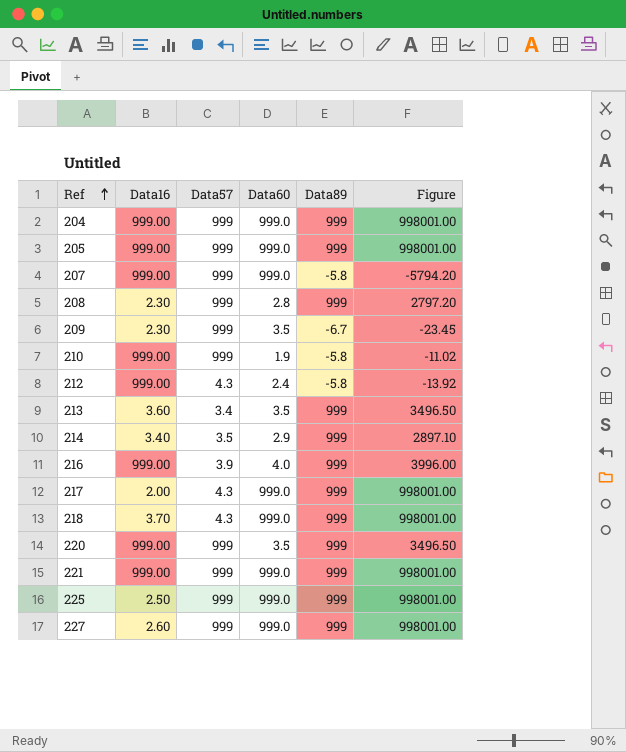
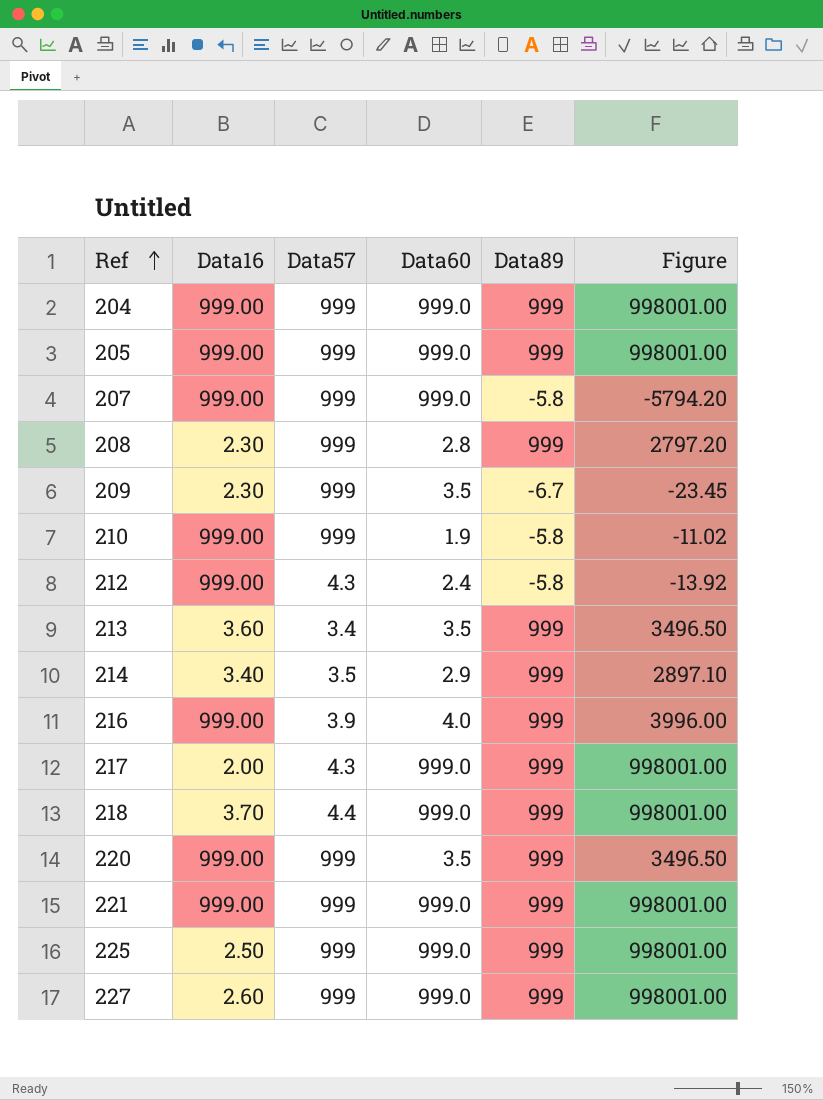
218 | Data57: 4.3 -> 4.4

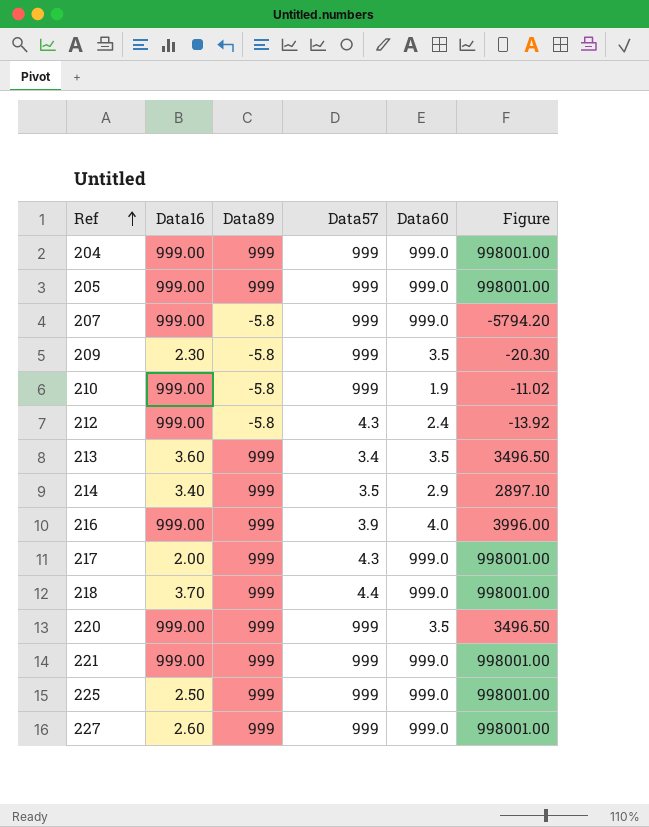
column Data89 | position: 5 -> 3
row 208: 2.30 | 999 | 2.8 | 999 | 2797.20 -> none
209 | Data89: -6.7 -> -5.8
209 | Figure: -23.45 -> -20.30

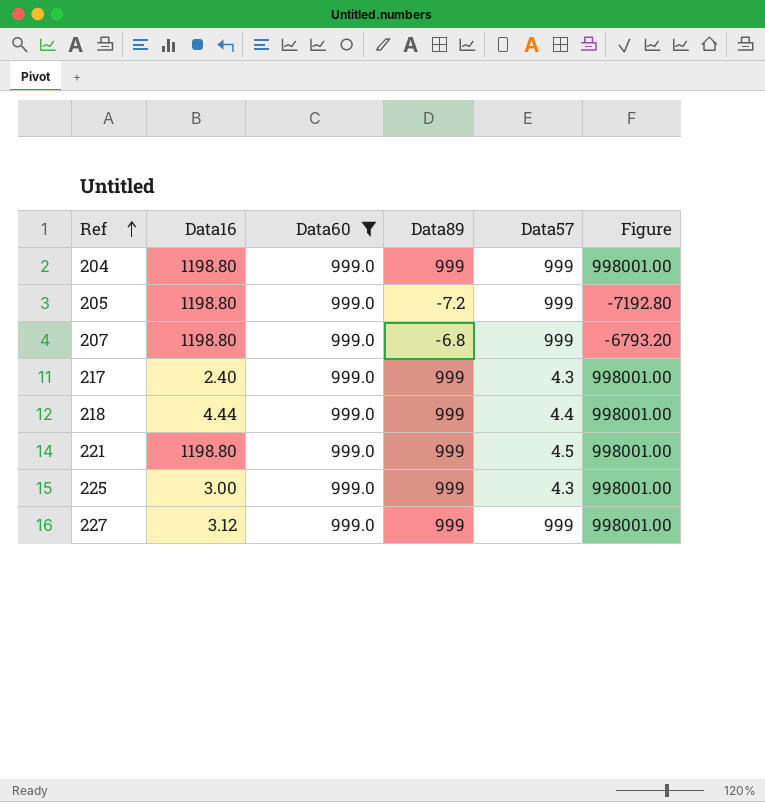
filter: none -> Data60 = 999.0
column Data60 | position: 5 -> 3
204 | Data16: 999.00 -> 1198.80
205 | Data16: 999.00 -> 1198.80
205 | Data89: 999 -> -7.2
205 | Figure: 998001.00 -> -7192.80
207 | Data16: 999.00 -> 1198.80
207 | Data89: -5.8 -> -6.8
207 | Figure: -5794.20 -> -6793.20
217 | Data16: 2.00 -> 2.40
218 | Data16: 3.70 -> 4.44
221 | Data16: 999.00 -> 1198.80
221 | Data57: 999 -> 4.5
225 | Data16: 2.50 -> 3.00
225 | Data57: 999 -> 4.3
227 | Data16: 2.60 -> 3.12

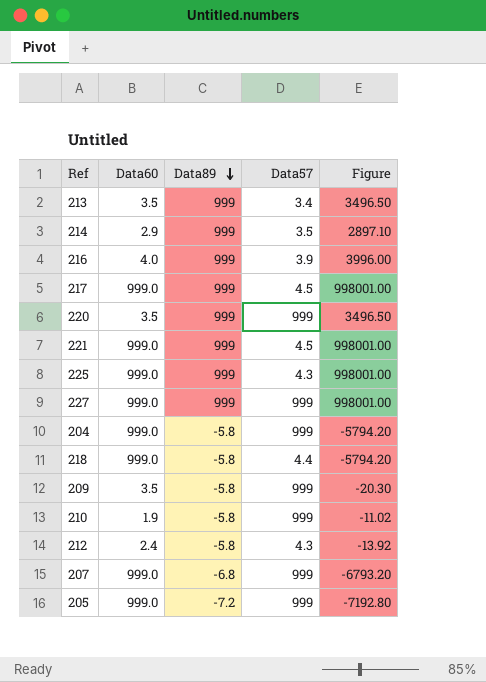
filter: Data60 = 999.0 -> none
row order: Ref ascending -> Data89 descending
column Data16 | position: 2 -> none
217 | Data57: 4.3 -> 4.5
204 | Data89: 999 -> -5.8
204 | Figure: 998001.00 -> -5794.20
218 | Data89: 999 -> -5.8
218 | Figure: 998001.00 -> -5794.20

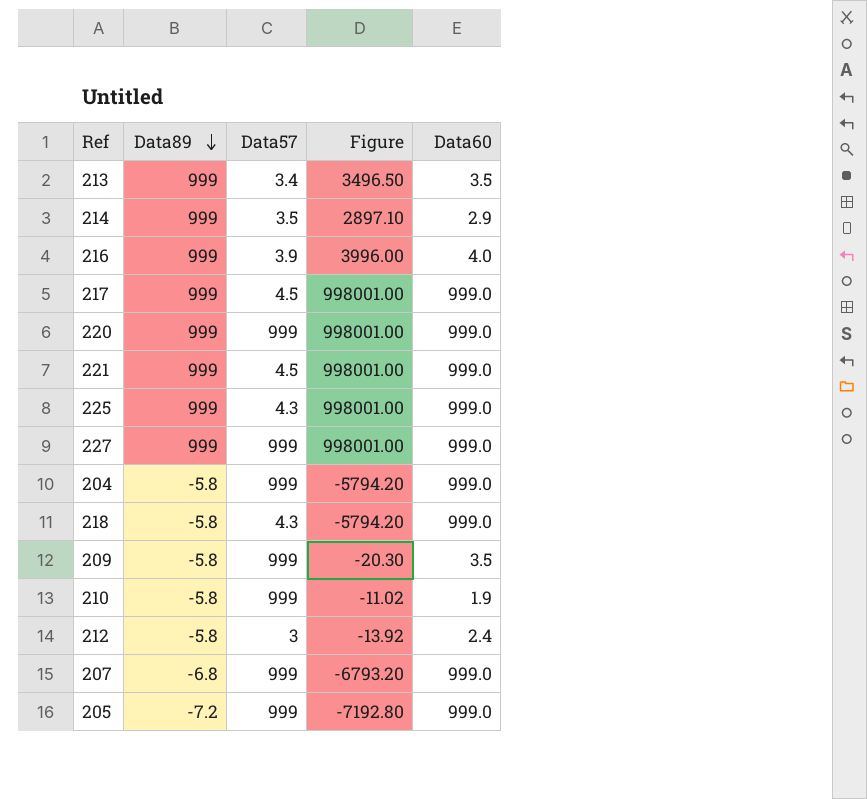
column Data60 | position: 2 -> 5
220 | Figure: 3496.50 -> 998001.00
220 | Data60: 3.5 -> 999.0
218 | Data57: 4.4 -> 4.3
212 | Data57: 4.3 -> 3

